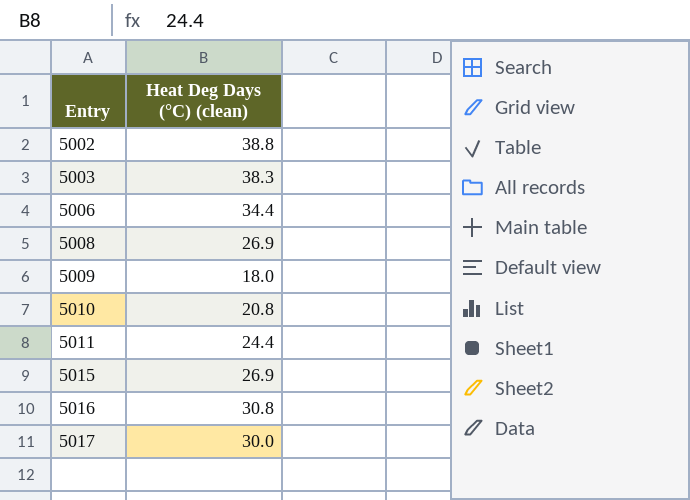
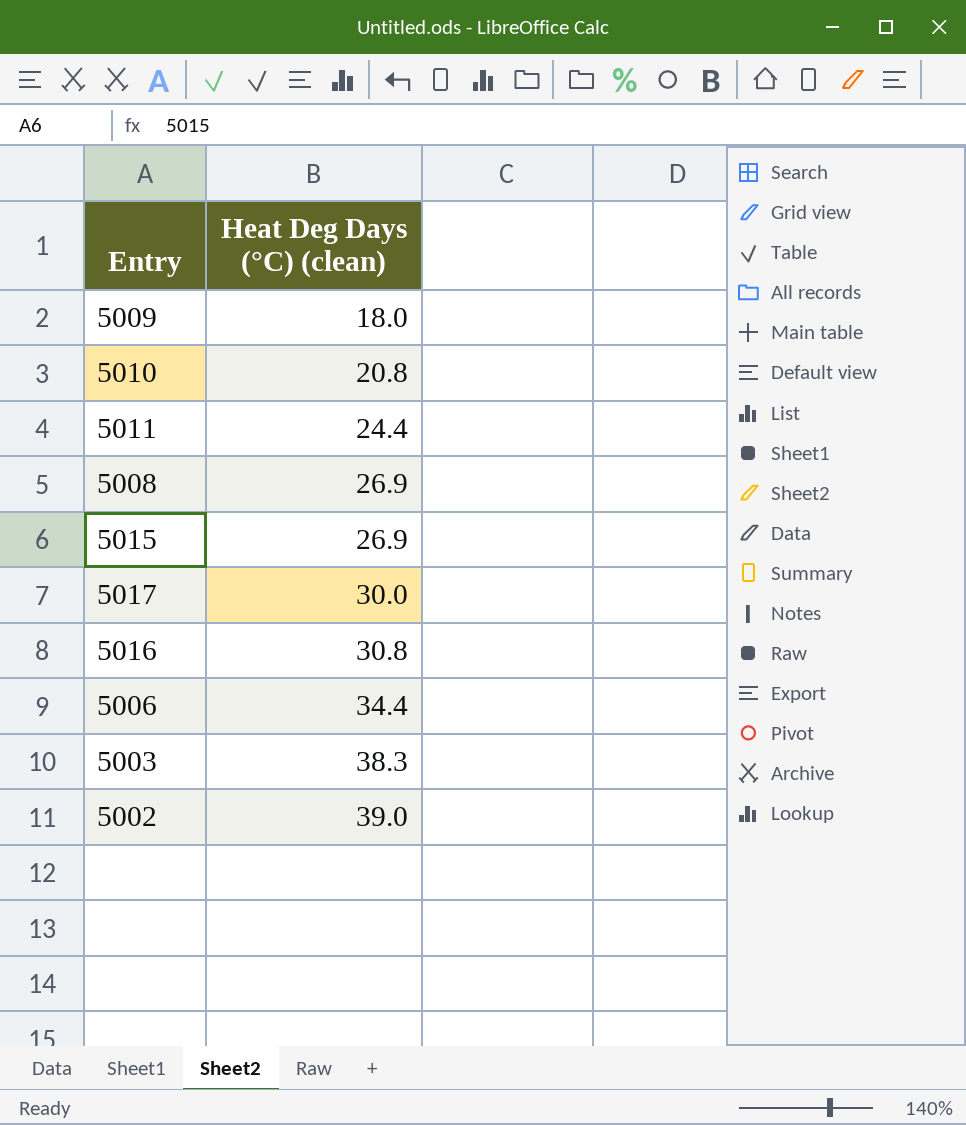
row order: Entry ascending -> Heat Deg Days (°C) (clean) ascending
5002 | Heat Deg Days (°C) (clean): 38.8 -> 39.0

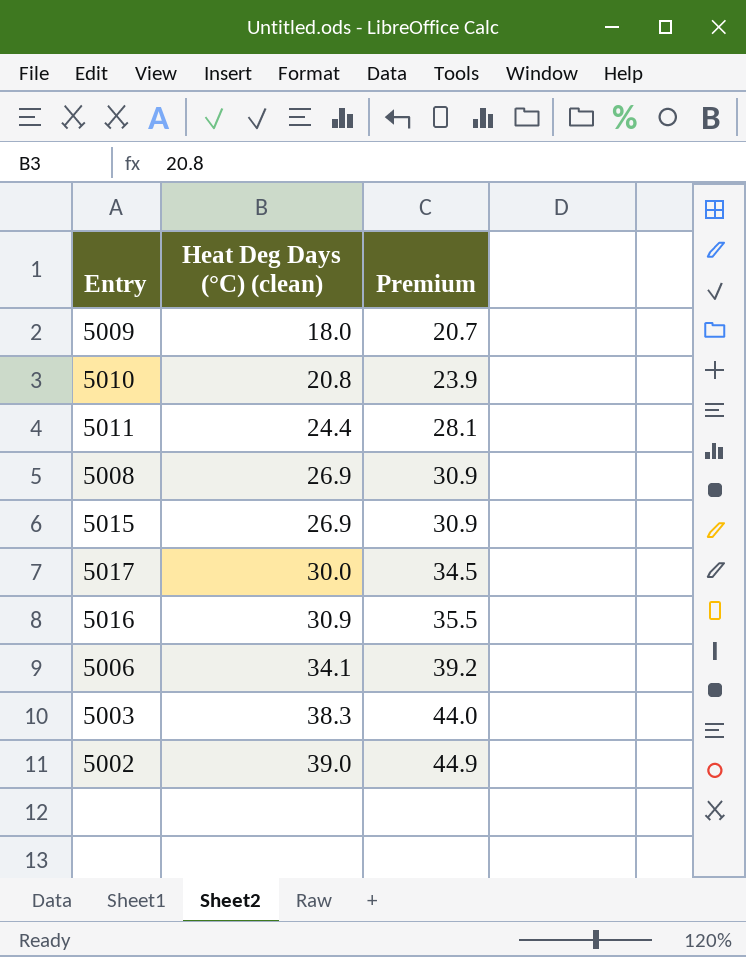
column Premium | formula: none -> [Heat Deg Days (°C) (clean)] * 1.15
5016 | Heat Deg Days (°C) (clean): 30.8 -> 30.9
5006 | Heat Deg Days (°C) (clean): 34.4 -> 34.1

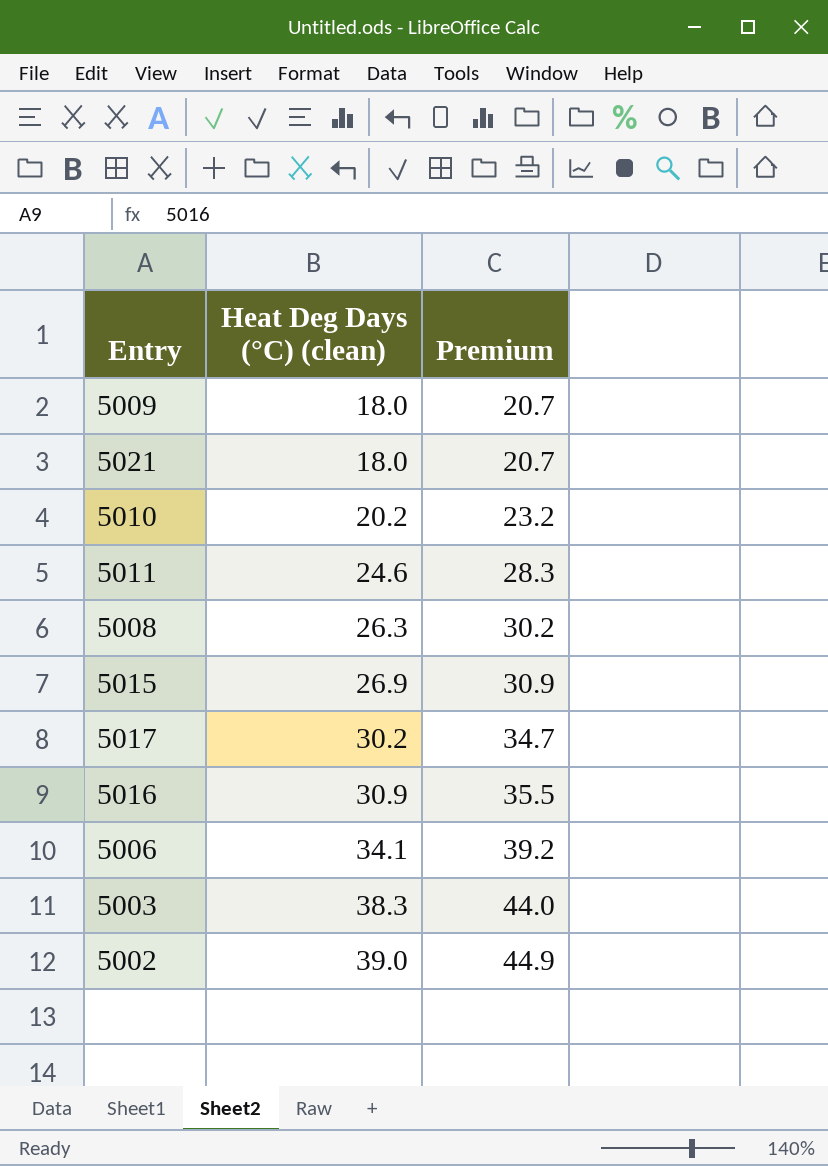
row 5021: none -> 18.0 | 20.7
5010 | Heat Deg Days (°C) (clean): 20.8 -> 20.2
5010 | Premium: 23.9 -> 23.2
5011 | Heat Deg Days (°C) (clean): 24.4 -> 24.6
5011 | Premium: 28.1 -> 28.3
5008 | Heat Deg Days (°C) (clean): 26.9 -> 26.3
5008 | Premium: 30.9 -> 30.2
5017 | Heat Deg Days (°C) (clean): 30.0 -> 30.2
5017 | Premium: 34.5 -> 34.7

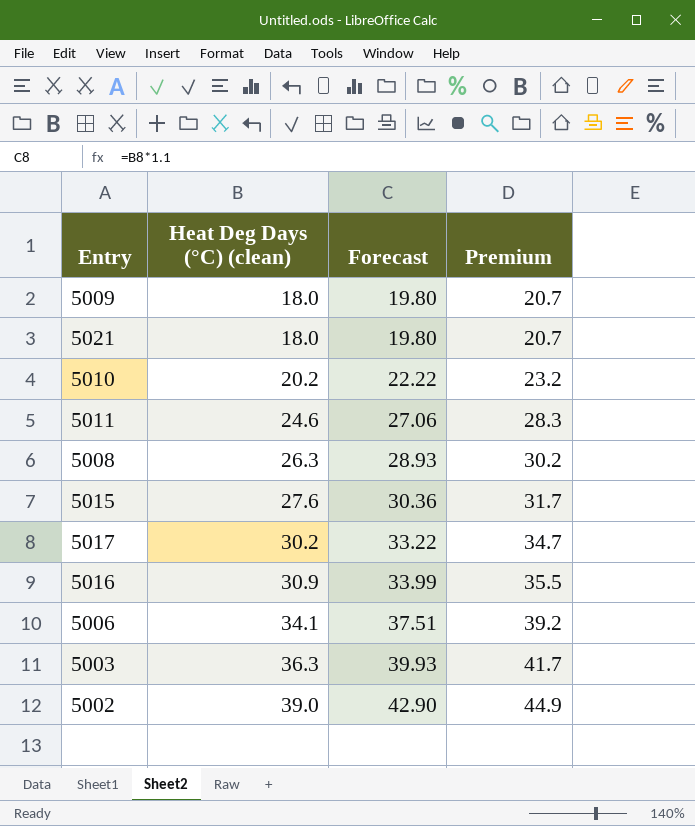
column Forecast | formula: none -> [Heat Deg Days (°C) (clean)] * 1.1
5015 | Heat Deg Days (°C) (clean): 26.9 -> 27.6
5015 | Premium: 30.9 -> 31.7
5003 | Heat Deg Days (°C) (clean): 38.3 -> 36.3
5003 | Premium: 44.0 -> 41.7

